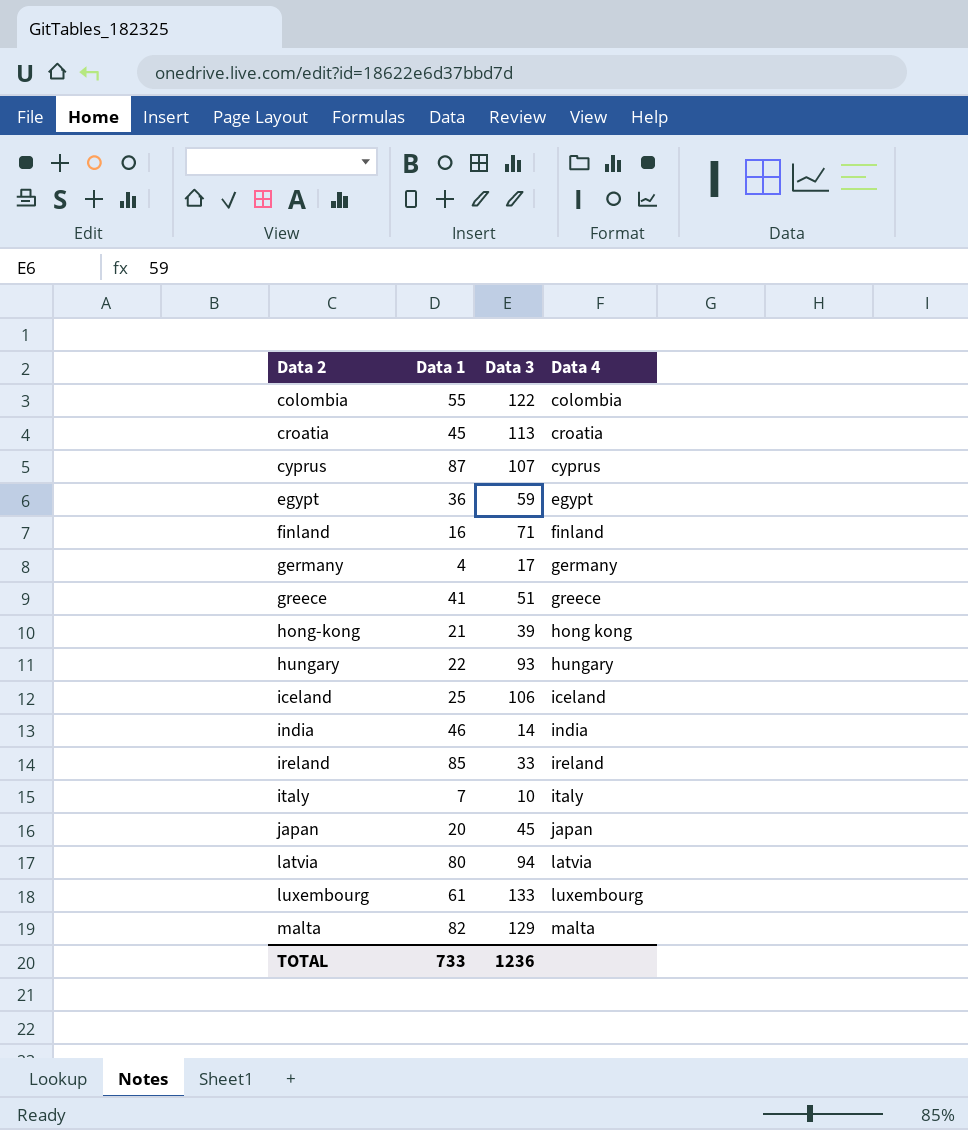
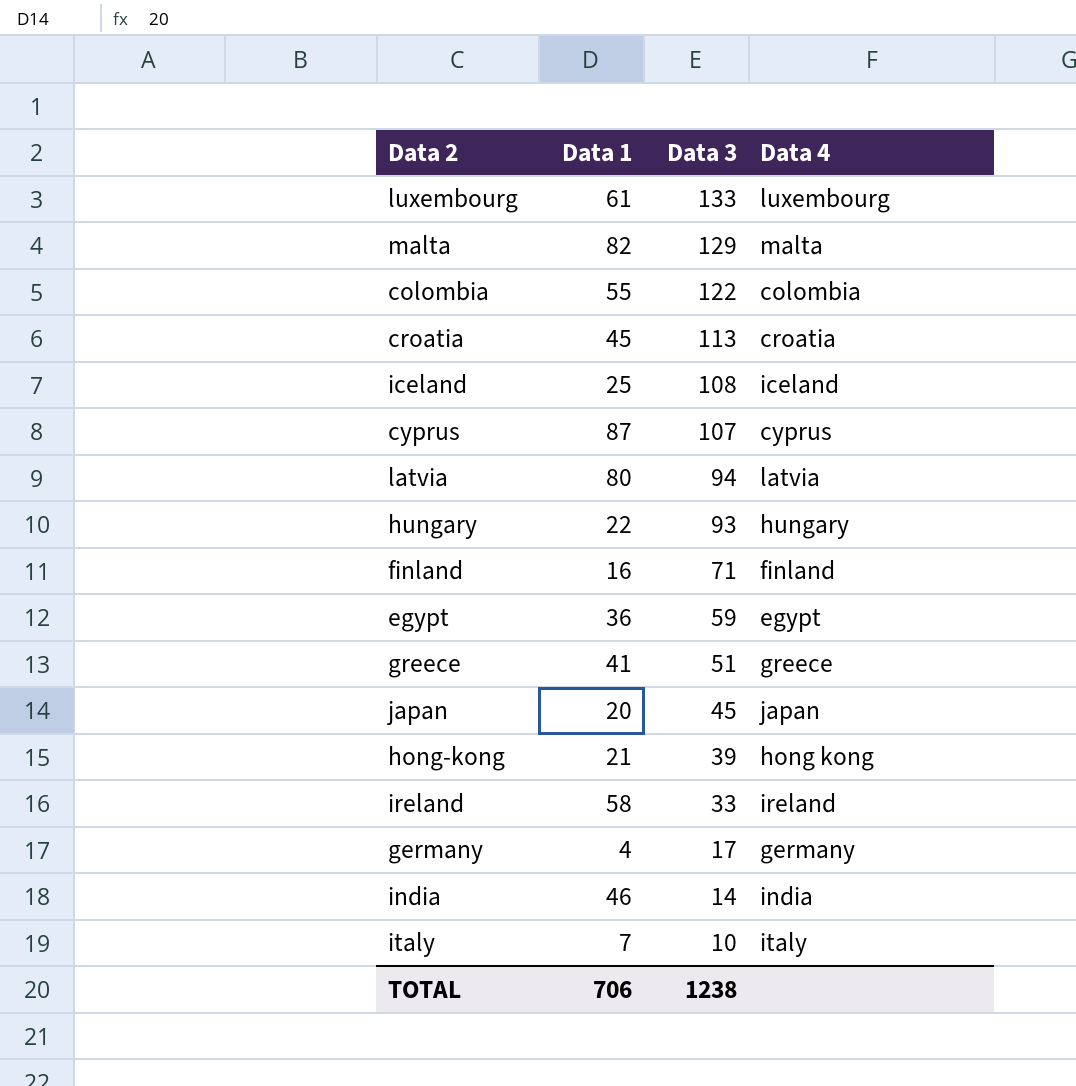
row order: Data 2 ascending -> Data 3 descending
iceland | Data 3: 106 -> 108
ireland | Data 1: 85 -> 58
TOTAL | Data 1: 733 -> 706
TOTAL | Data 3: 1236 -> 1238

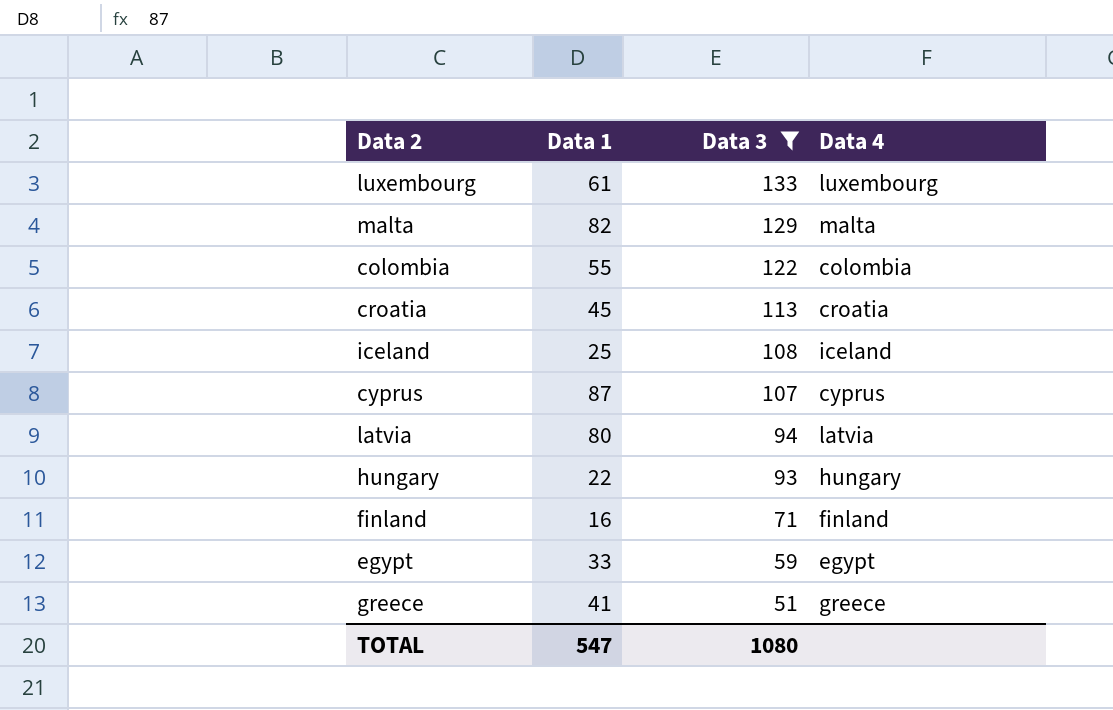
filter: none -> Data 3 >= 51
egypt | Data 1: 36 -> 33
TOTAL | Data 1: 706 -> 547
TOTAL | Data 3: 1238 -> 1080

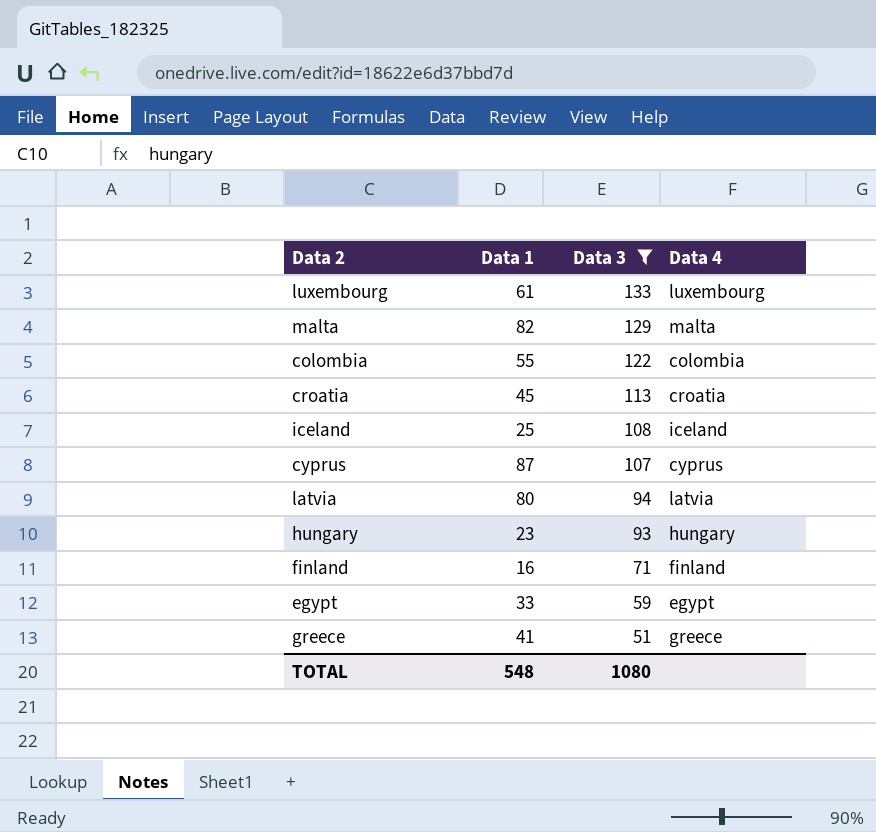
hungary | Data 1: 22 -> 23
TOTAL | Data 1: 547 -> 548

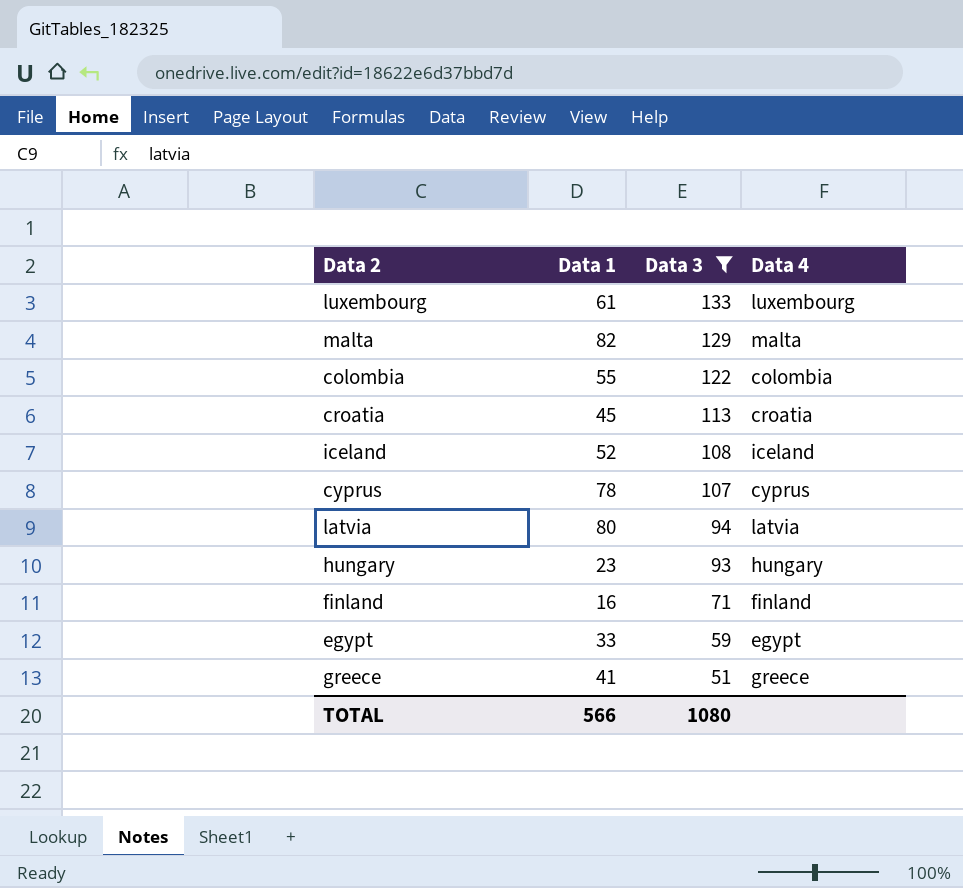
iceland | Data 1: 25 -> 52
cyprus | Data 1: 87 -> 78
TOTAL | Data 1: 548 -> 566

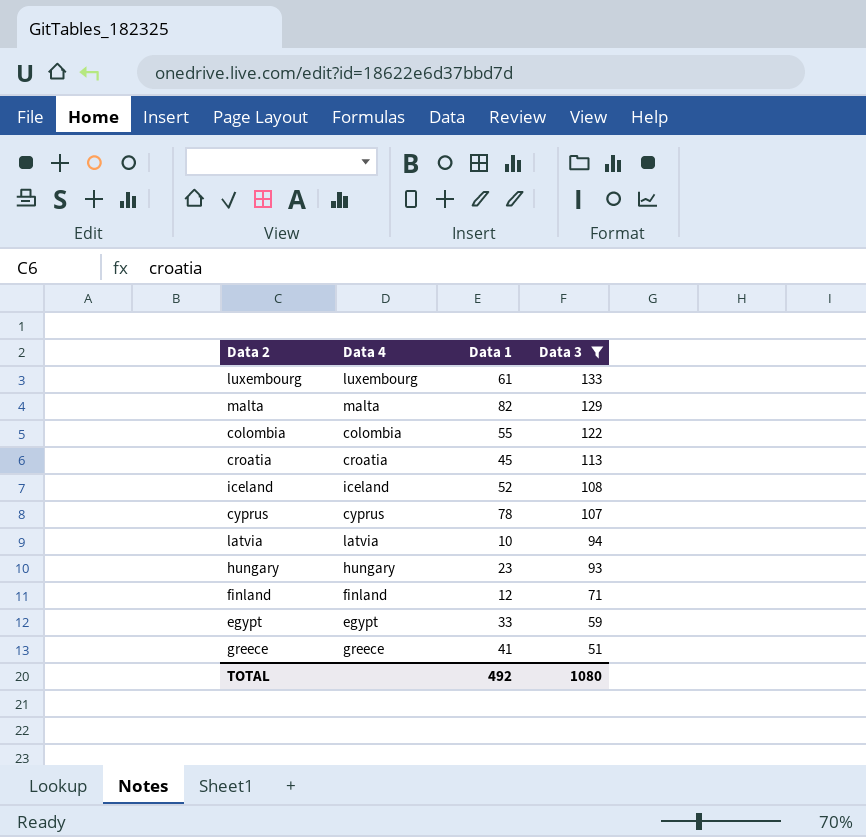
column Data 4 | position: 4 -> 2
latvia | Data 1: 80 -> 10
finland | Data 1: 16 -> 12
TOTAL | Data 1: 566 -> 492

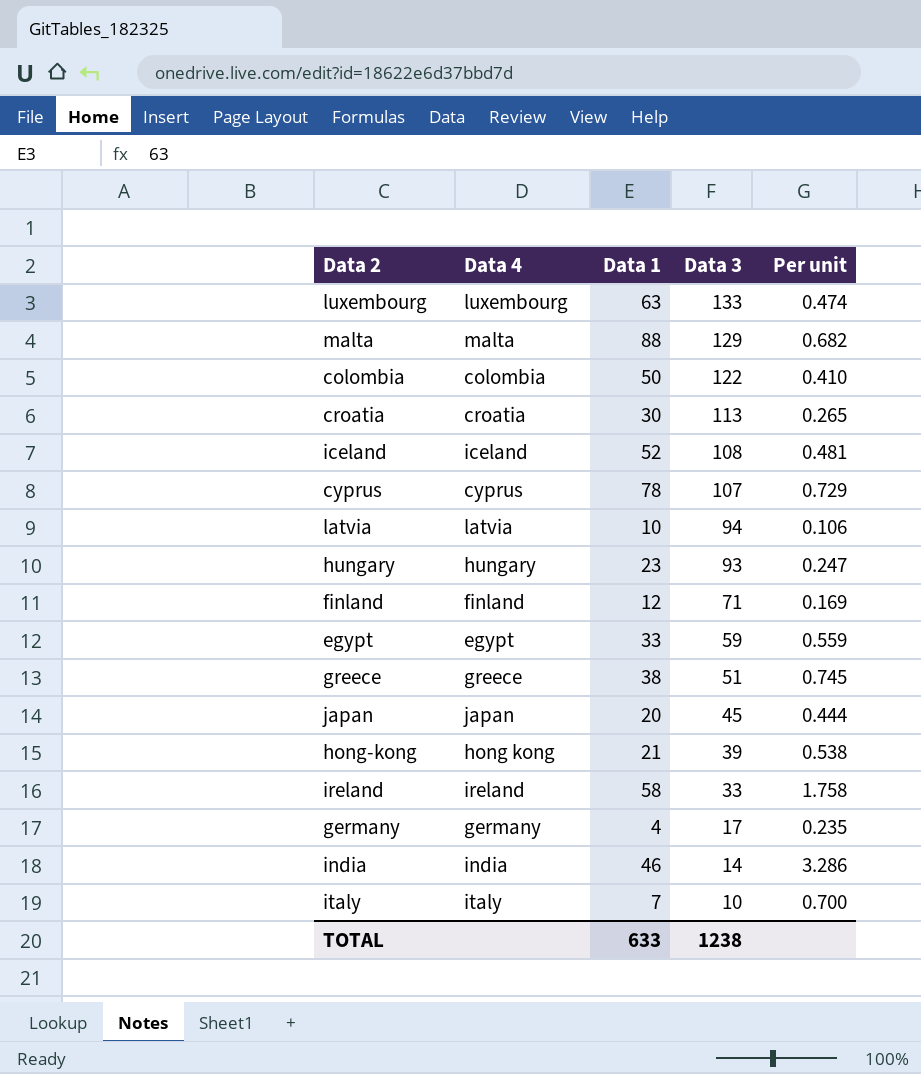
filter: Data 3 >= 51 -> none
column Per unit | formula: none -> [Data 1] / [Data 3]
luxembourg | Data 1: 61 -> 63
malta | Data 1: 82 -> 88
colombia | Data 1: 55 -> 50
croatia | Data 1: 45 -> 30
greece | Data 1: 41 -> 38
TOTAL | Data 1: 492 -> 633
TOTAL | Data 3: 1080 -> 1238

